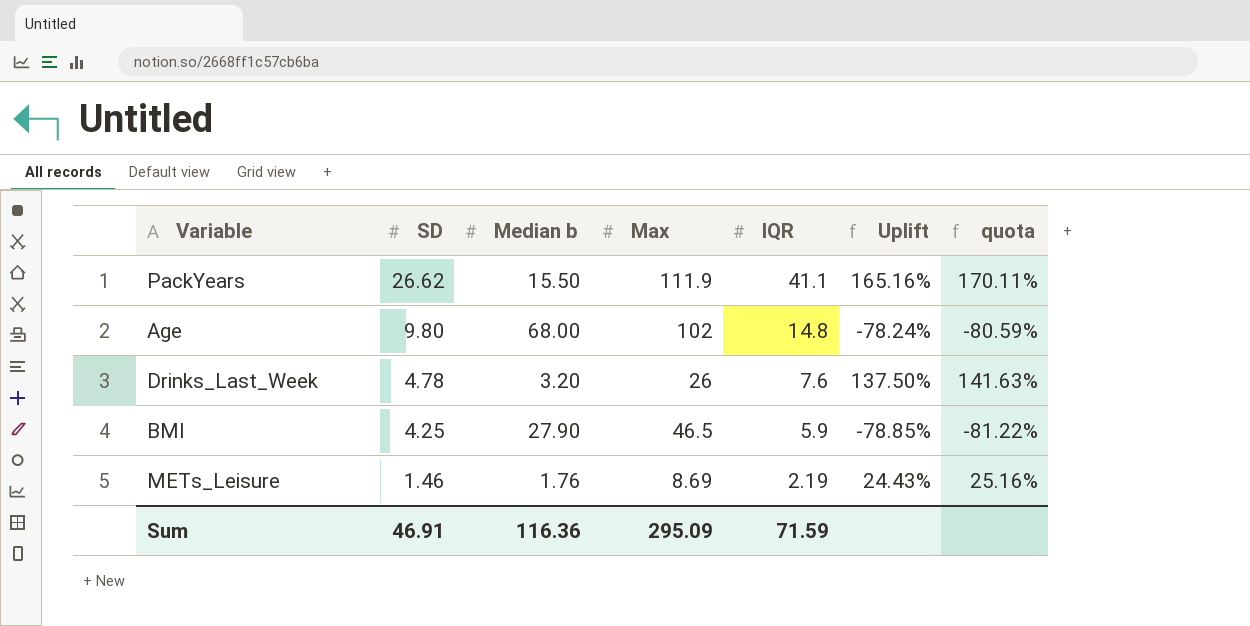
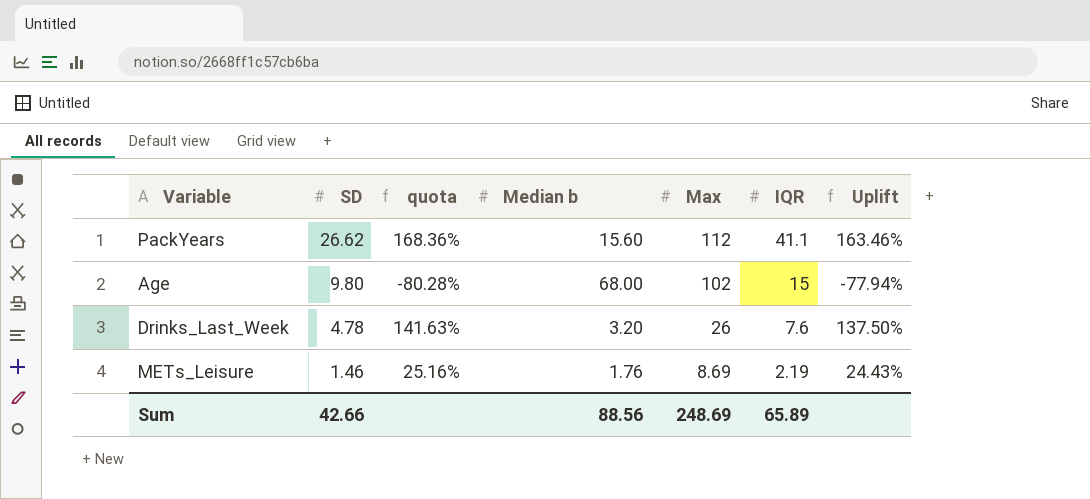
column quota | position: 7 -> 3
row BMI: 4.25 | 27.90 | 46.5 | 5.9 | -78.85% | -81.22% -> none
PackYears | quota: 170.11% -> 168.36%
PackYears | Median b: 15.50 -> 15.60
PackYears | Max: 111.9 -> 112
PackYears | Uplift: 165.16% -> 163.46%
Age | quota: -80.59% -> -80.28%
Age | IQR: 14.8 -> 15
Age | Uplift: -78.24% -> -77.94%
Sum | SD: 46.91 -> 42.66
Sum | Median b: 116.36 -> 88.56
Sum | Max: 295.09 -> 248.69
Sum | IQR: 71.59 -> 65.89

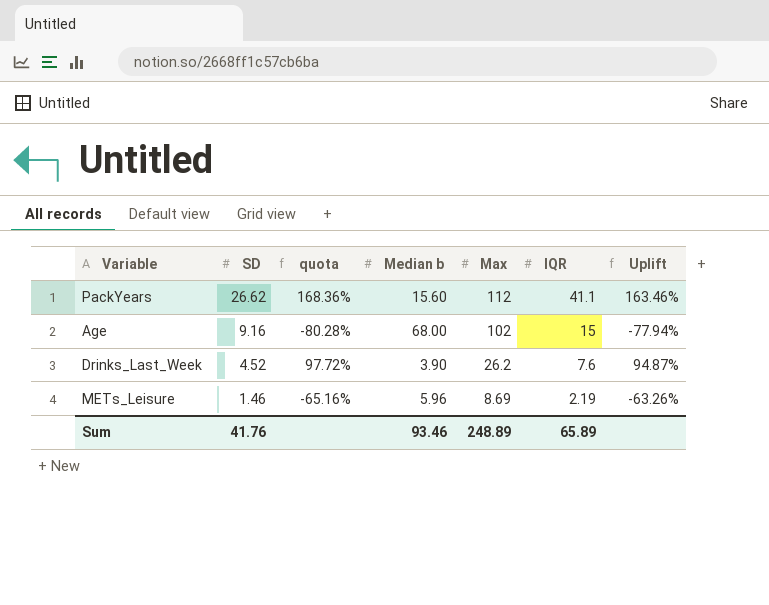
Age | SD: 9.80 -> 9.16
Drinks_Last_Week | SD: 4.78 -> 4.52
Drinks_Last_Week | quota: 141.63% -> 97.72%
Drinks_Last_Week | Median b: 3.20 -> 3.90
Drinks_Last_Week | Max: 26 -> 26.2
Drinks_Last_Week | Uplift: 137.50% -> 94.87%
METs_Leisure | quota: 25.16% -> -65.16%
METs_Leisure | Median b: 1.76 -> 5.96
METs_Leisure | Uplift: 24.43% -> -63.26%
Sum | SD: 42.66 -> 41.76
Sum | Median b: 88.56 -> 93.46
Sum | Max: 248.69 -> 248.89

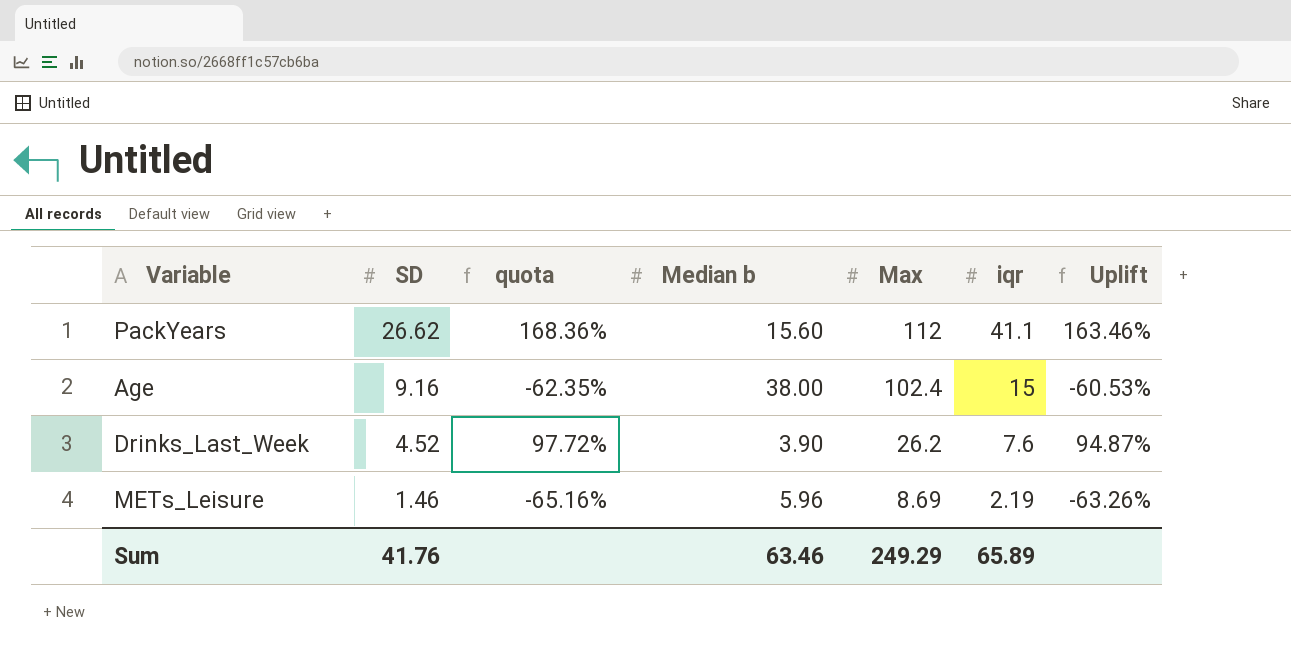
column name: IQR -> iqr
Age | quota: -80.28% -> -62.35%
Age | Median b: 68.00 -> 38.00
Age | Max: 102 -> 102.4
Age | Uplift: -77.94% -> -60.53%
Sum | Median b: 93.46 -> 63.46
Sum | Max: 248.89 -> 249.29

